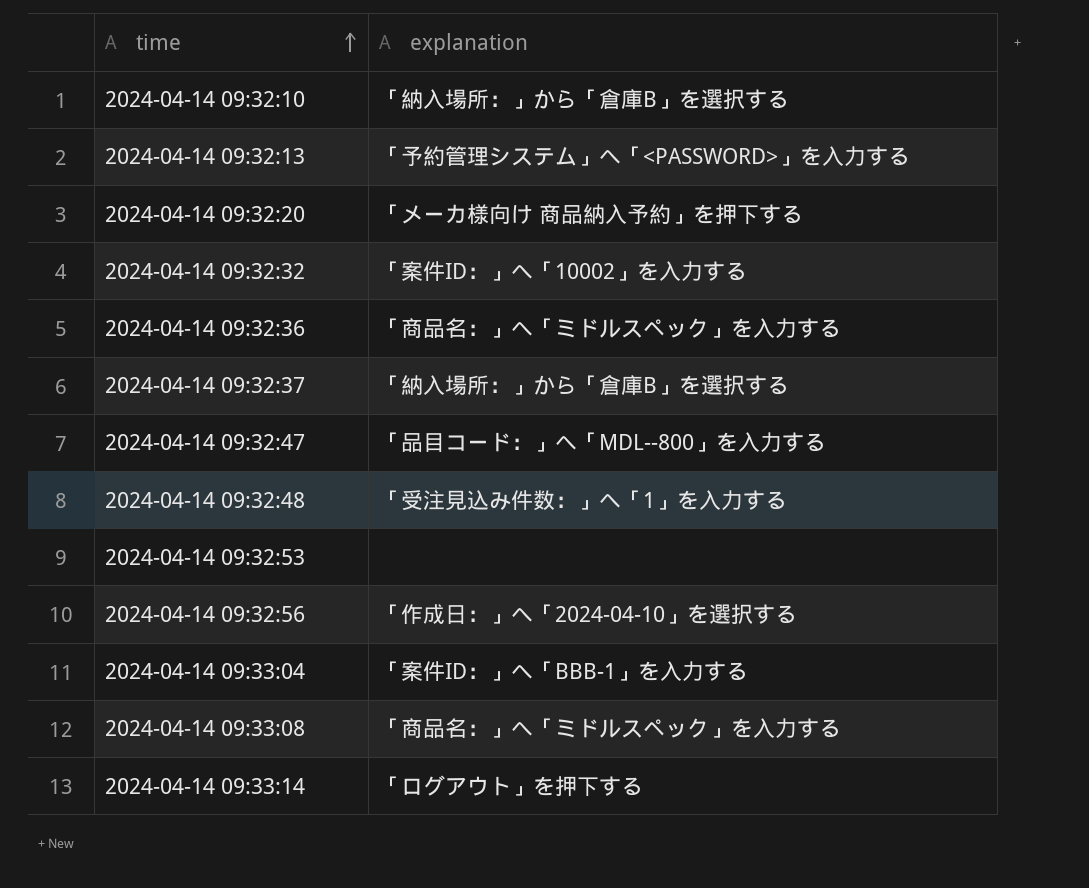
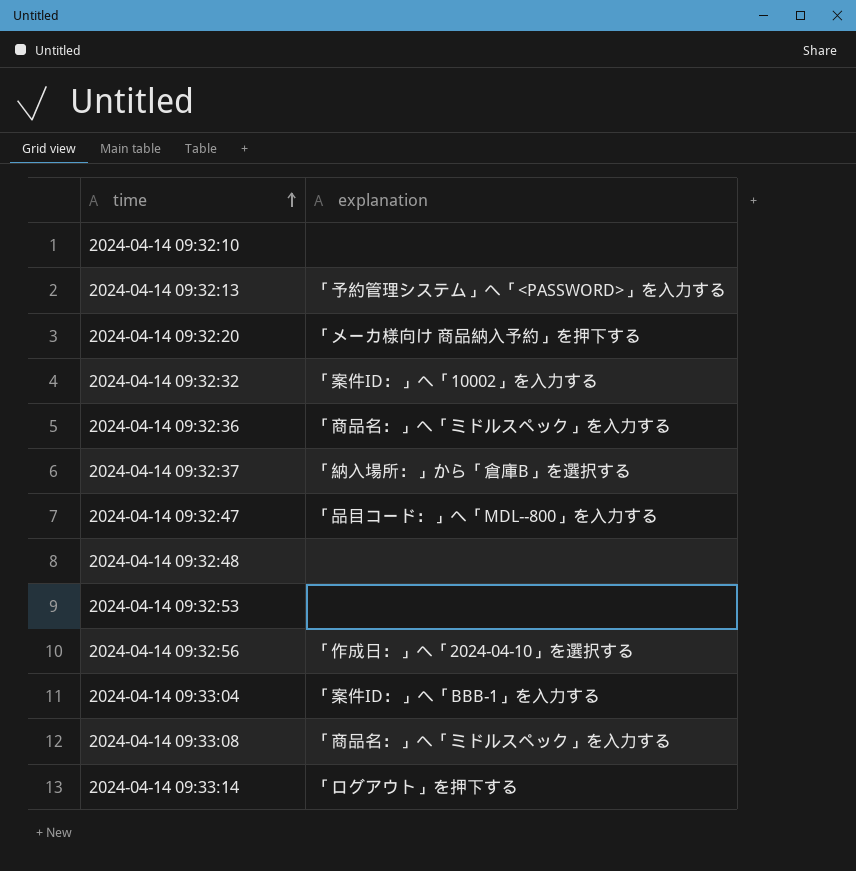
2024-04-14 09:32:10 | explanation: 「納入場所：」から「倉庫B」を選択する -> none
2024-04-14 09:32:48 | explanation: 「受注見込み件数：」へ「1」を入力する -> none

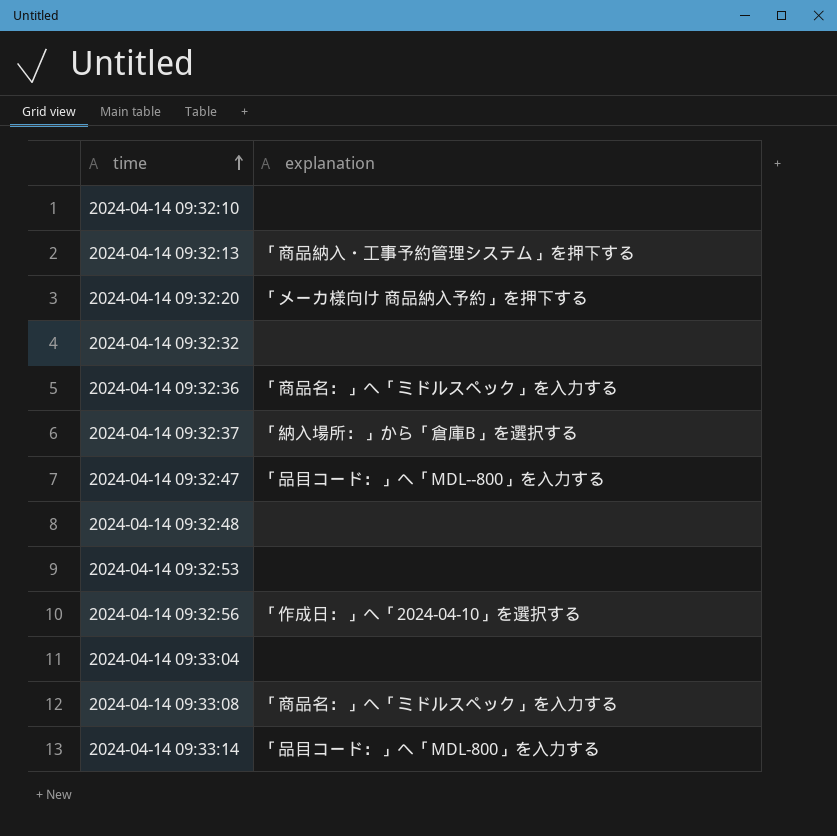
2024-04-14 09:32:13 | explanation: 「予約管理システム」へ「<PASSWORD>」を入力する -> 「商品納入・工事予約管理システム」を押下する
2024-04-14 09:32:32 | explanation: 「案件ID：」へ「10002」を入力する -> none
2024-04-14 09:33:04 | explanation: 「案件ID：」へ「BBB-1」を入力する -> none
2024-04-14 09:33:14 | explanation: 「ログアウト」を押下する -> 「品目コード：」へ「MDL-800」を入力する

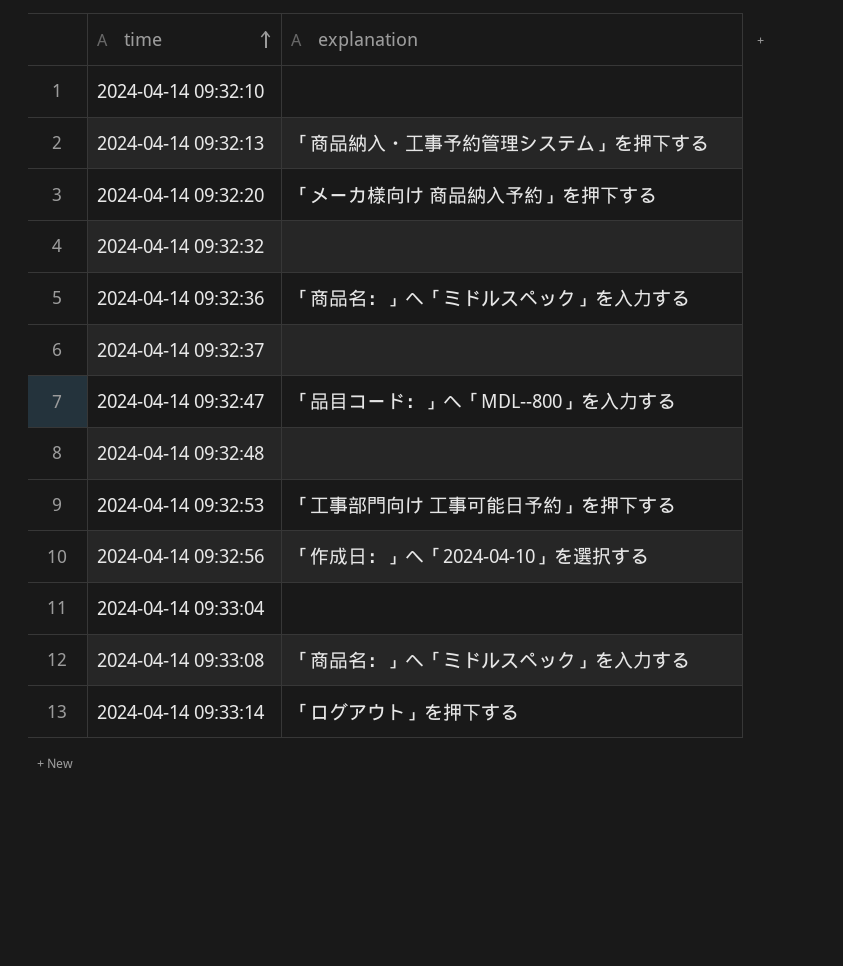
2024-04-14 09:32:37 | explanation: 「納入場所：」から「倉庫B」を選択する -> none
2024-04-14 09:32:53 | explanation: none -> 「工事部門向け 工事可能日予約」を押下する
2024-04-14 09:33:14 | explanation: 「品目コード：」へ「MDL-800」を入力する -> 「ログアウト」を押下する

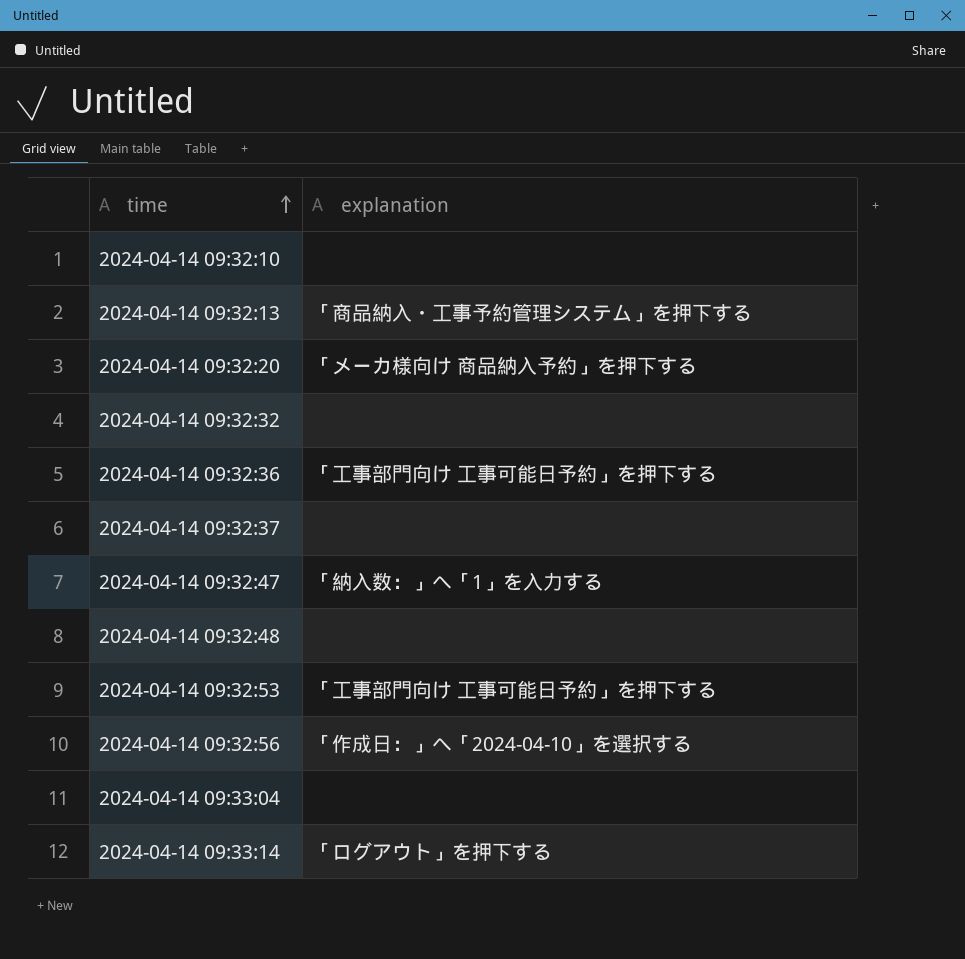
row 2024-04-14 09:33:08: 「商品名：」へ「ミドルスペック」を入力する -> none
2024-04-14 09:32:36 | explanation: 「商品名：」へ「ミドルスペック」を入力する -> 「工事部門向け 工事可能日予約」を押下する
2024-04-14 09:32:47 | explanation: 「品目コード：」へ「MDL--800」を入力する -> 「納入数：」へ「1」を入力する

